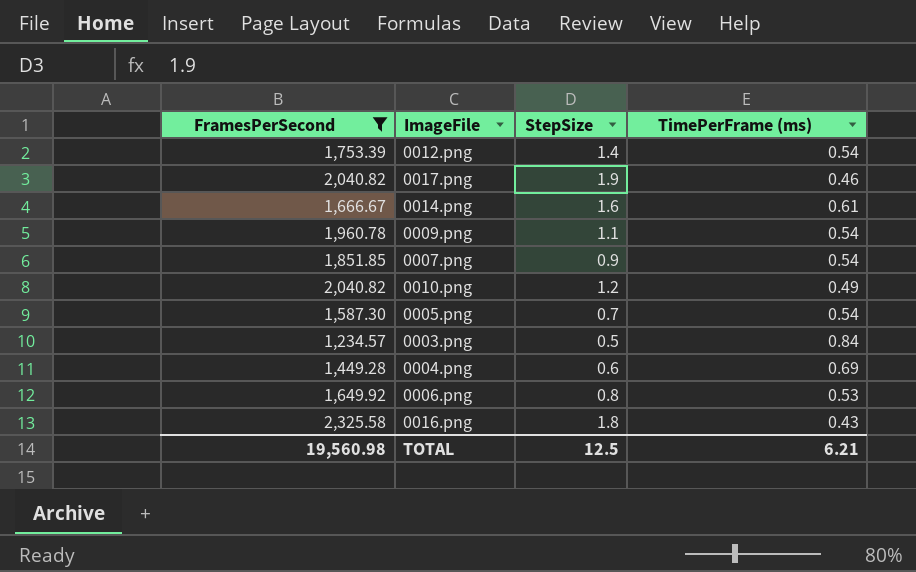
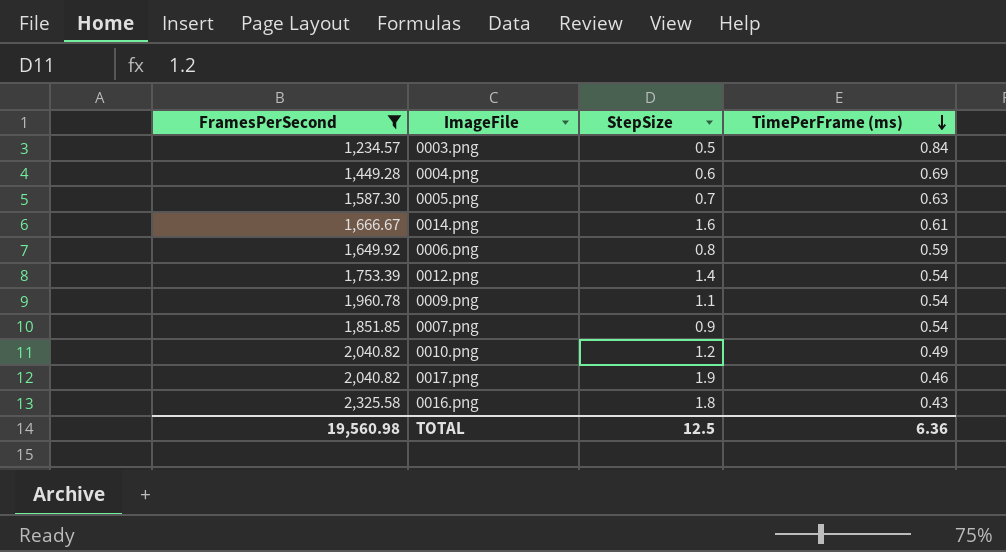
row order: none -> TimePerFrame (ms) descending
0005.png | TimePerFrame (ms): 0.54 -> 0.63
0006.png | TimePerFrame (ms): 0.53 -> 0.59
TOTAL | TimePerFrame (ms): 6.21 -> 6.36

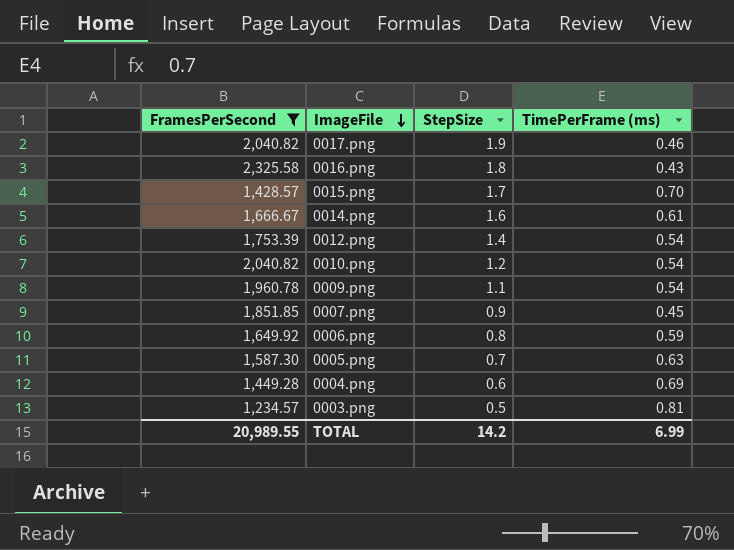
row order: TimePerFrame (ms) descending -> ImageFile descending
row 0015.png: none -> 1,428.57 | 1.7 | 0.70
0010.png | TimePerFrame (ms): 0.49 -> 0.54
0007.png | TimePerFrame (ms): 0.54 -> 0.45
0003.png | TimePerFrame (ms): 0.84 -> 0.81
TOTAL | FramesPerSecond: 19,560.98 -> 20,989.55
TOTAL | StepSize: 12.5 -> 14.2
TOTAL | TimePerFrame (ms): 6.36 -> 6.99

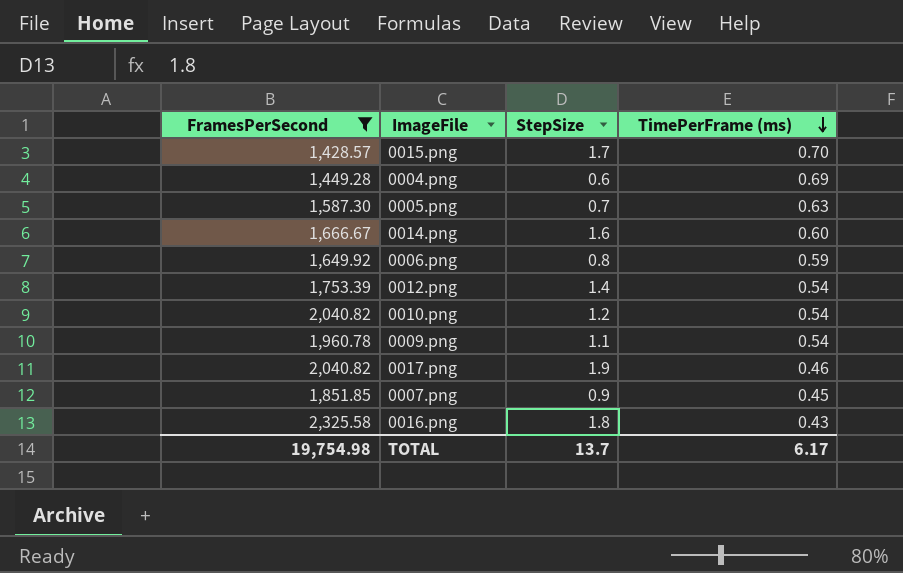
row order: ImageFile descending -> TimePerFrame (ms) descending
row 0003.png: 1,234.57 | 0.5 | 0.81 -> none
0014.png | TimePerFrame (ms): 0.61 -> 0.60
TOTAL | FramesPerSecond: 20,989.55 -> 19,754.98
TOTAL | StepSize: 14.2 -> 13.7
TOTAL | TimePerFrame (ms): 6.99 -> 6.17

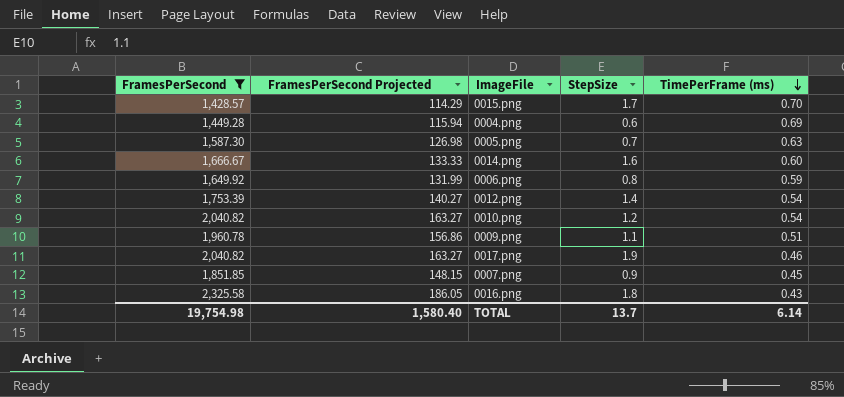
column FramesPerSecond Projected | formula: none -> [FramesPerSecond] * 0.08
0009.png | TimePerFrame (ms): 0.54 -> 0.51
TOTAL | TimePerFrame (ms): 6.17 -> 6.14

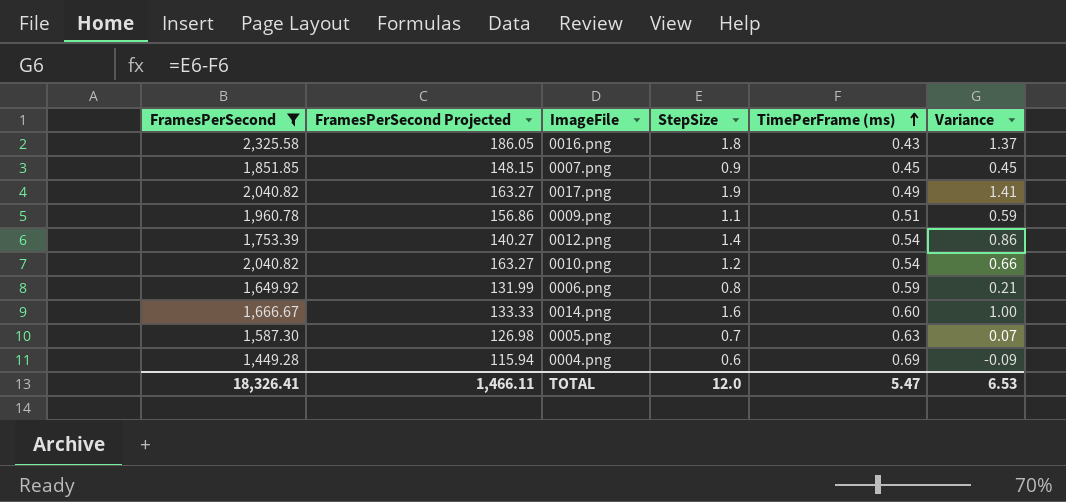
row order: TimePerFrame (ms) descending -> TimePerFrame (ms) ascending
column Variance | formula: none -> [StepSize] - [TimePerFrame (ms)]
row 0015.png: 1,428.57 | 114.29 | 1.7 | 0.70 -> none
0017.png | TimePerFrame (ms): 0.46 -> 0.49
TOTAL | FramesPerSecond: 19,754.98 -> 18,326.41
TOTAL | FramesPerSecond Projected: 1,580.40 -> 1,466.11
TOTAL | StepSize: 13.7 -> 12.0
TOTAL | TimePerFrame (ms): 6.14 -> 5.47

